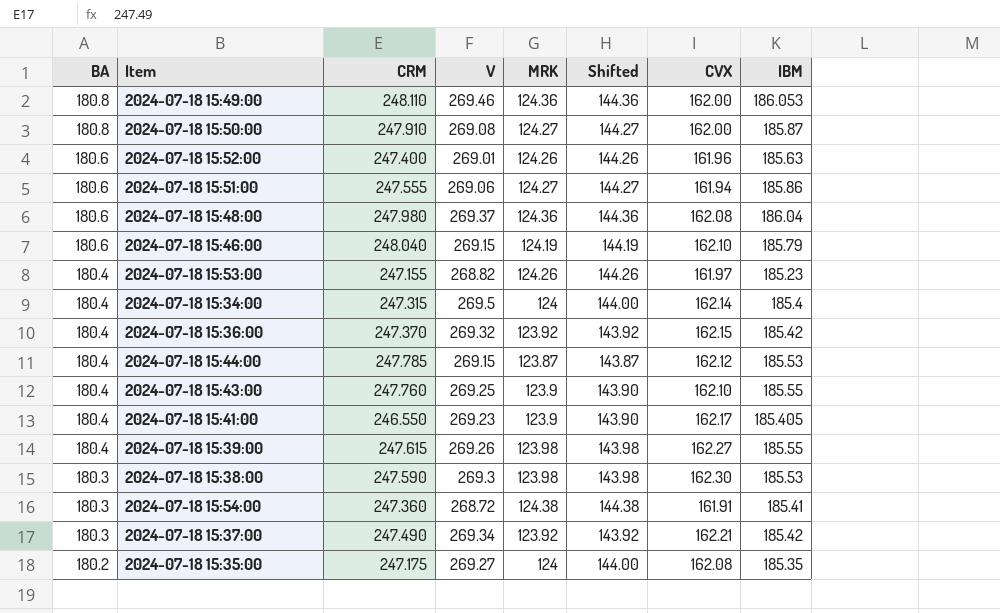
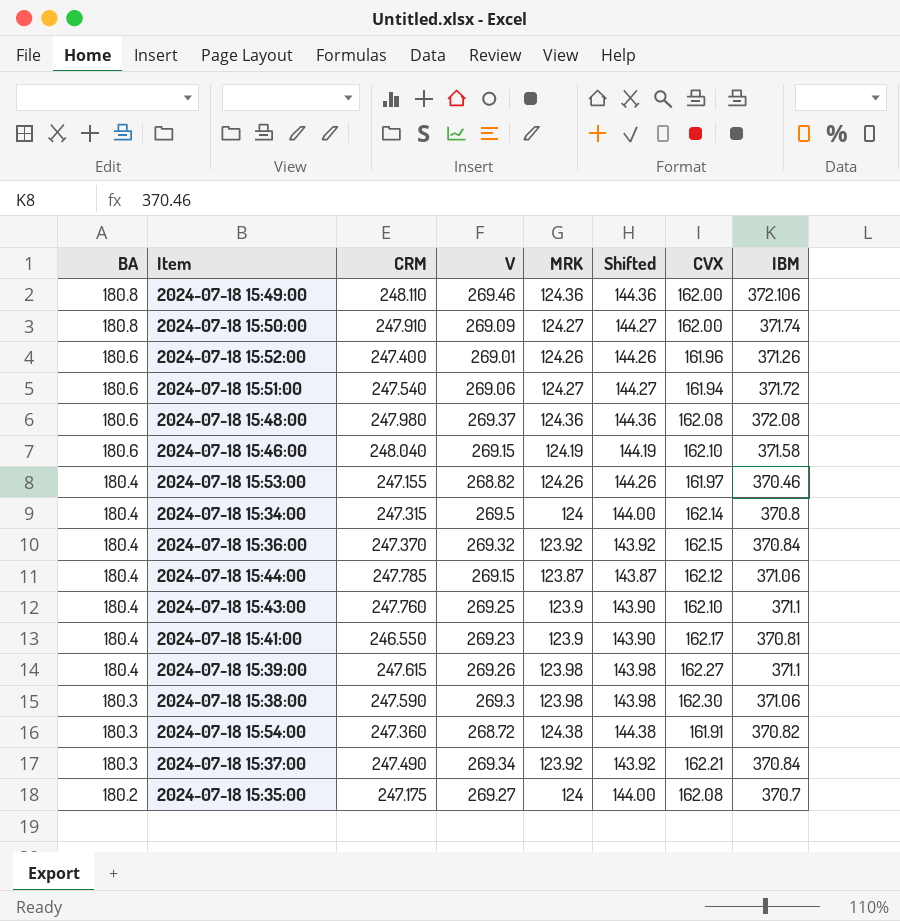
2024-07-18 15:49:00 | IBM: 186.053 -> 372.106
2024-07-18 15:50:00 | V: 269.08 -> 269.09
2024-07-18 15:50:00 | IBM: 185.87 -> 371.74
2024-07-18 15:52:00 | IBM: 185.63 -> 371.26
2024-07-18 15:51:00 | CRM: 247.555 -> 247.540
2024-07-18 15:51:00 | IBM: 185.86 -> 371.72
2024-07-18 15:48:00 | IBM: 186.04 -> 372.08
2024-07-18 15:46:00 | IBM: 185.79 -> 371.58
2024-07-18 15:53:00 | IBM: 185.23 -> 370.46
2024-07-18 15:34:00 | IBM: 185.4 -> 370.8
2024-07-18 15:36:00 | IBM: 185.42 -> 370.84
2024-07-18 15:44:00 | IBM: 185.53 -> 371.06
2024-07-18 15:43:00 | IBM: 185.55 -> 371.1
2024-07-18 15:41:00 | IBM: 185.405 -> 370.81
2024-07-18 15:39:00 | IBM: 185.55 -> 371.1
2024-07-18 15:38:00 | IBM: 185.53 -> 371.06
2024-07-18 15:54:00 | IBM: 185.41 -> 370.82
2024-07-18 15:37:00 | IBM: 185.42 -> 370.84
2024-07-18 15:35:00 | IBM: 185.35 -> 370.7

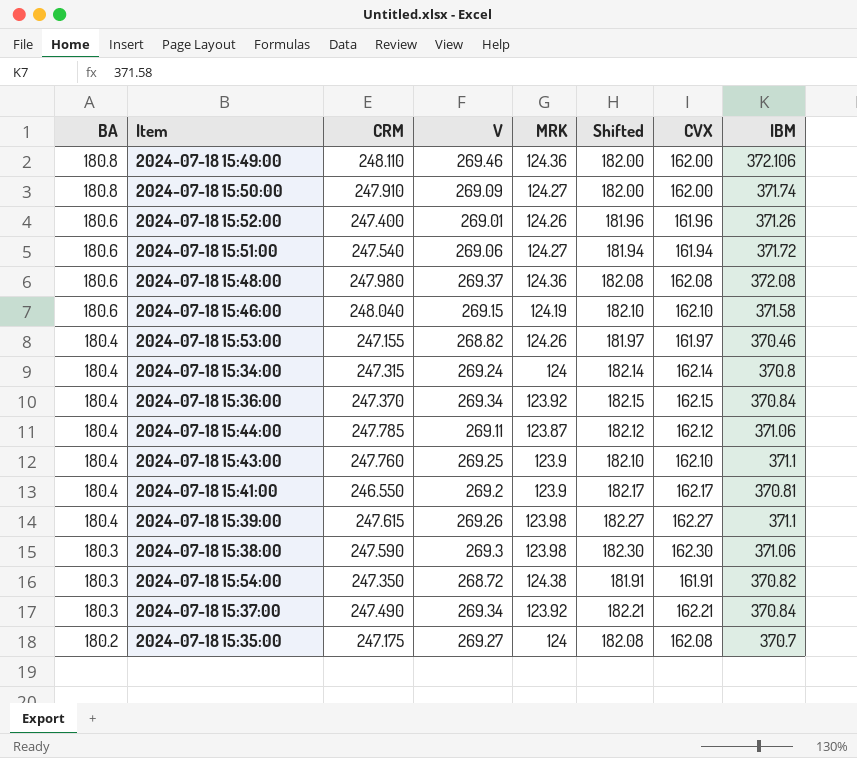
column Shifted | formula: [MRK] + 20 -> [CVX] + 20
2024-07-18 15:34:00 | V: 269.5 -> 269.24
2024-07-18 15:36:00 | V: 269.32 -> 269.34
2024-07-18 15:44:00 | V: 269.15 -> 269.11
2024-07-18 15:41:00 | V: 269.23 -> 269.2
2024-07-18 15:54:00 | CRM: 247.360 -> 247.350

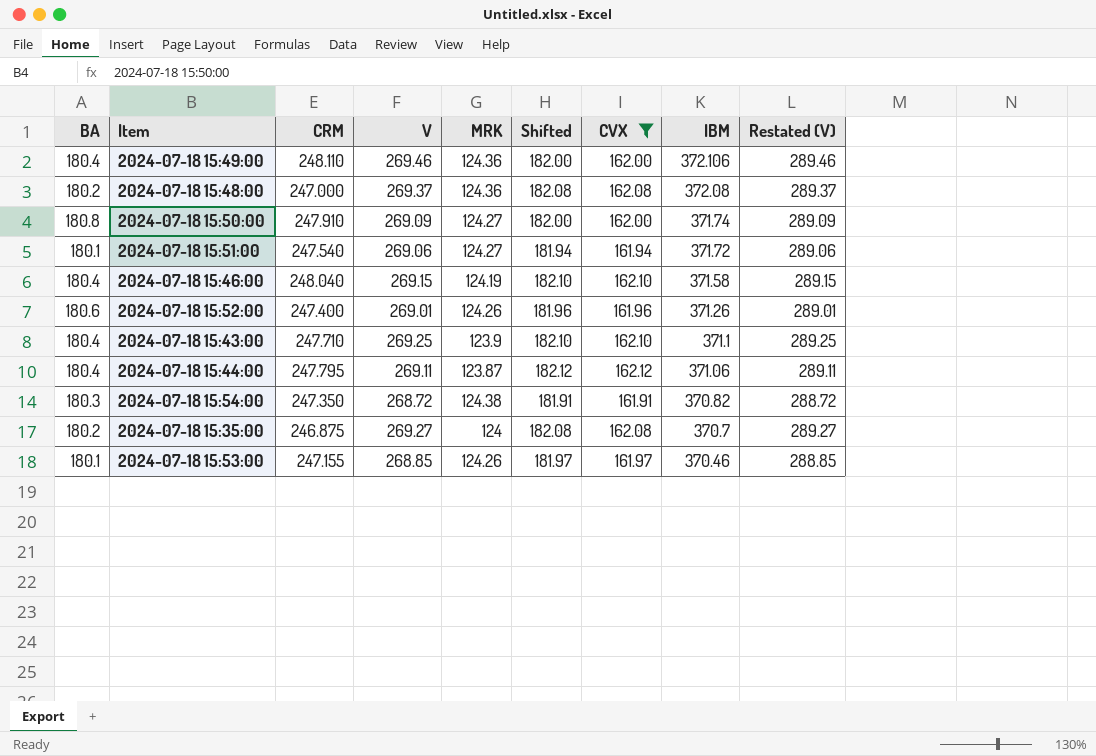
filter: none -> CVX <= 162.12
row order: BA descending -> IBM descending
column Restated (V) | formula: none -> [V] + 20
2024-07-18 15:49:00 | BA: 180.8 -> 180.4
2024-07-18 15:48:00 | BA: 180.6 -> 180.2
2024-07-18 15:48:00 | CRM: 247.980 -> 247.000
2024-07-18 15:51:00 | BA: 180.6 -> 180.1
2024-07-18 15:46:00 | BA: 180.6 -> 180.4
2024-07-18 15:43:00 | CRM: 247.760 -> 247.710
2024-07-18 15:44:00 | CRM: 247.785 -> 247.795
2024-07-18 15:35:00 | CRM: 247.175 -> 246.875
2024-07-18 15:53:00 | BA: 180.4 -> 180.1
2024-07-18 15:53:00 | V: 268.82 -> 268.85

